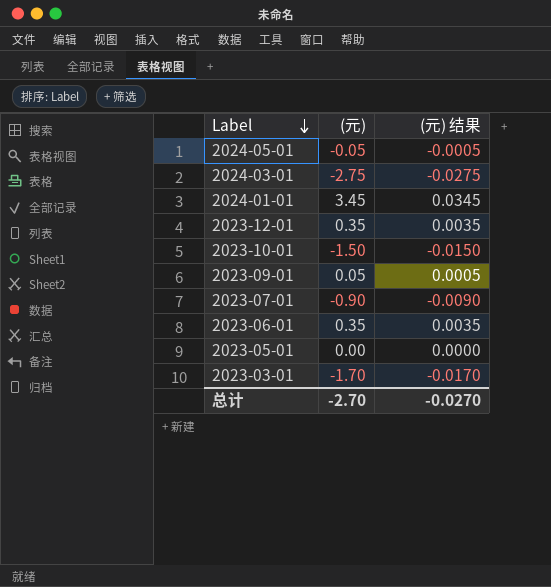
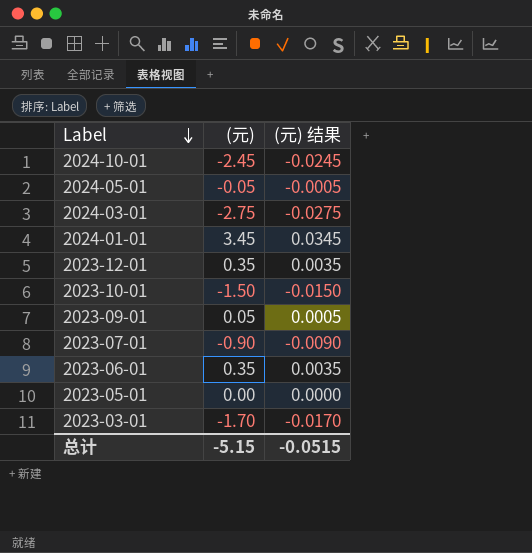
row 2024-10-01: none -> -2.45 | -0.0245
总计 | (元): -2.70 -> -5.15
总计 | (元) 结果: -0.0270 -> -0.0515

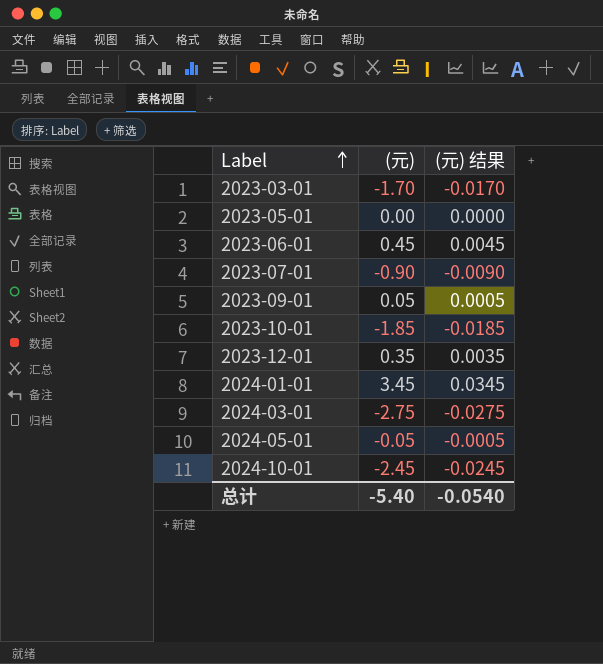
row order: Label descending -> Label ascending
2023-06-01 | (元): 0.35 -> 0.45
2023-06-01 | (元) 结果: 0.0035 -> 0.0045
2023-10-01 | (元): -1.50 -> -1.85
2023-10-01 | (元) 结果: -0.0150 -> -0.0185
总计 | (元): -5.15 -> -5.40
总计 | (元) 结果: -0.0515 -> -0.0540

